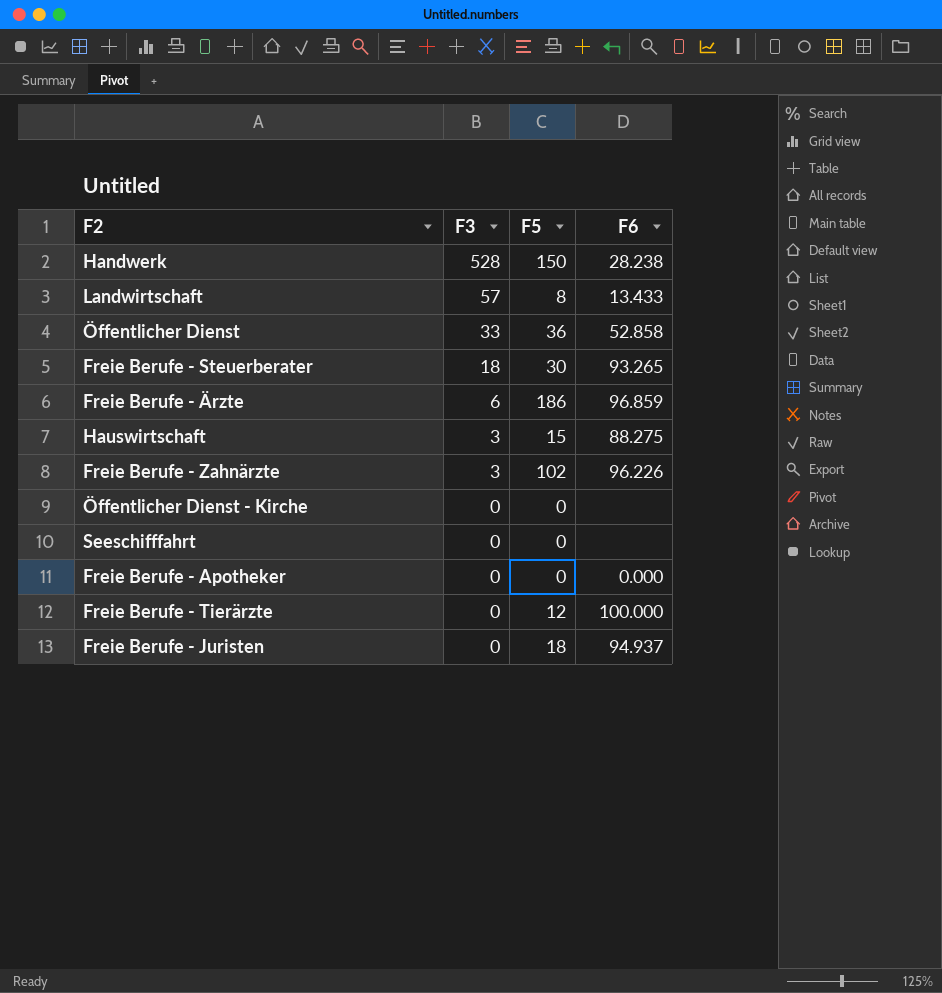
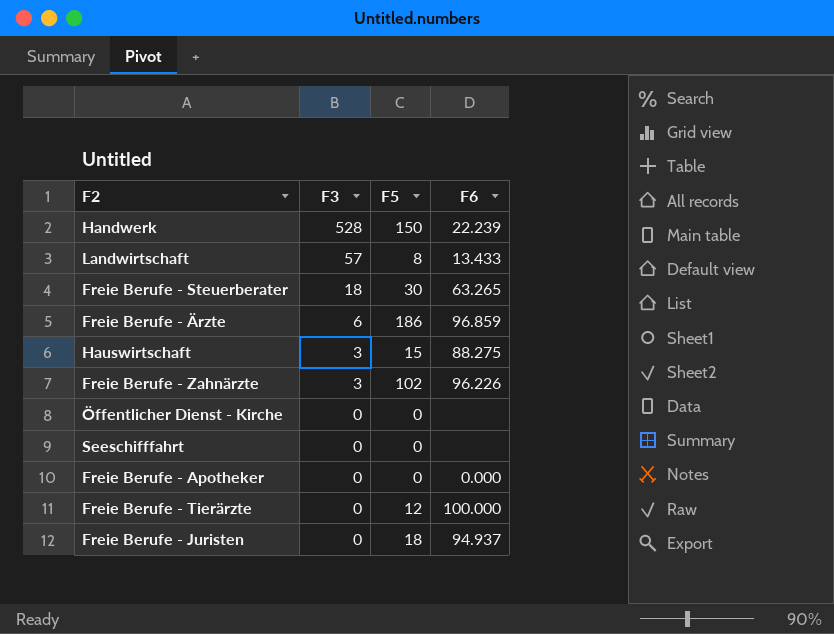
row Öffentlicher Dienst: 33 | 36 | 52.858 -> none
Handwerk | F6: 28.238 -> 22.239
Freie Berufe - Steuerberater | F6: 93.265 -> 63.265

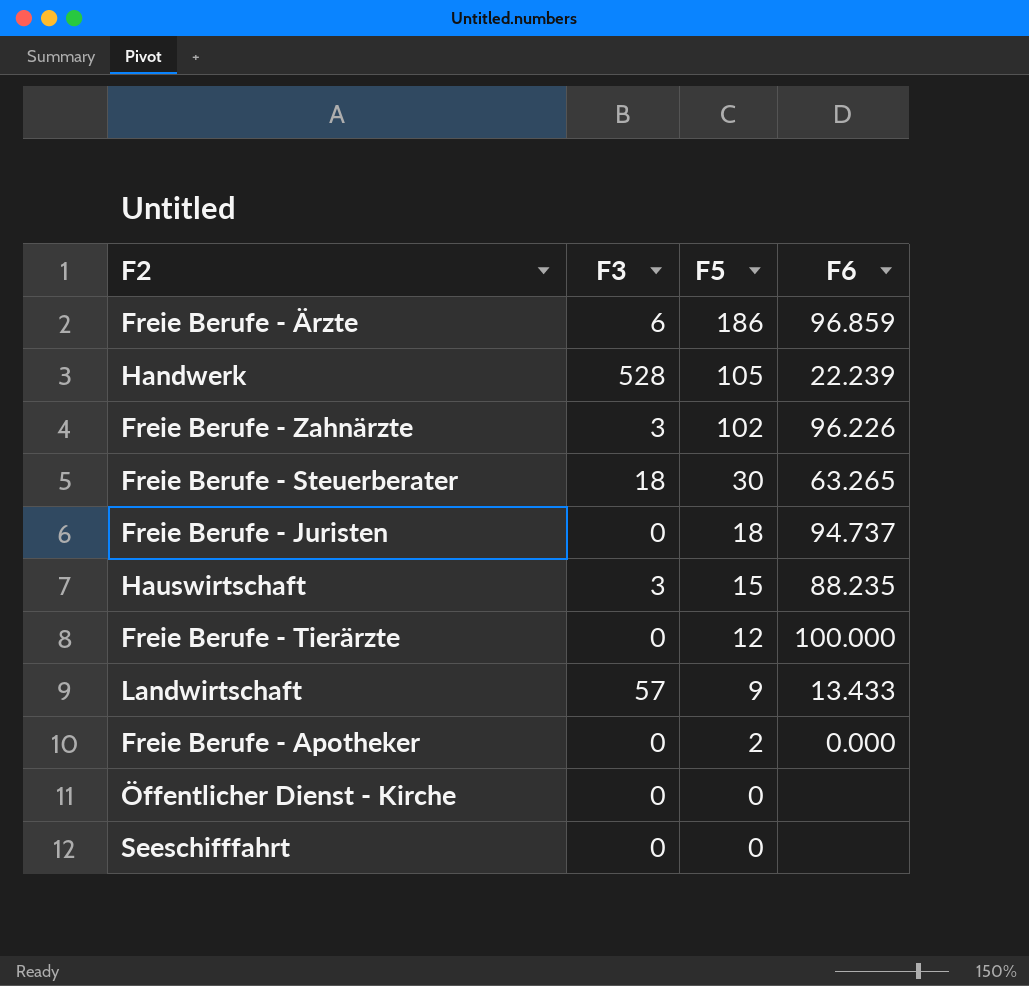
row order: F3 descending -> F5 descending
Handwerk | F5: 150 -> 105
Freie Berufe - Juristen | F6: 94.937 -> 94.737
Hauswirtschaft | F6: 88.275 -> 88.235
Landwirtschaft | F5: 8 -> 9
Freie Berufe - Apotheker | F5: 0 -> 2

